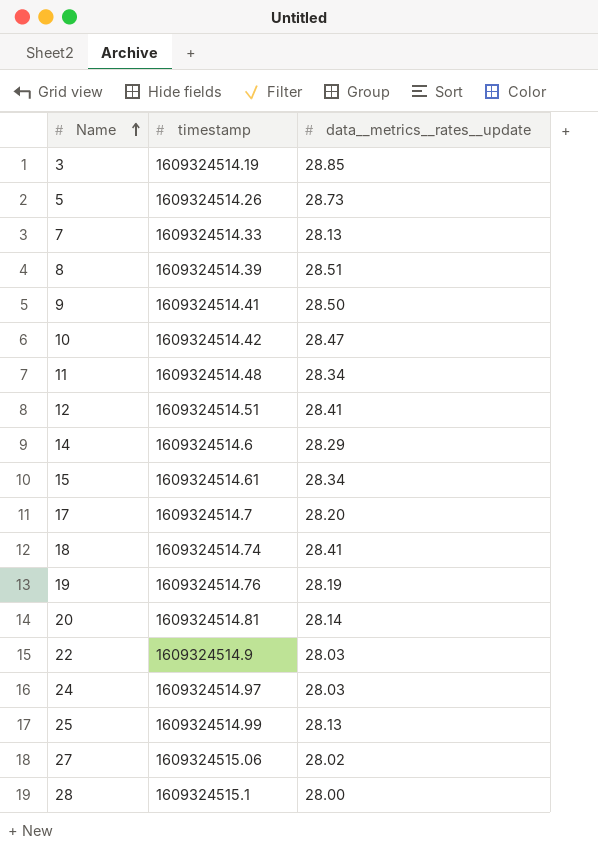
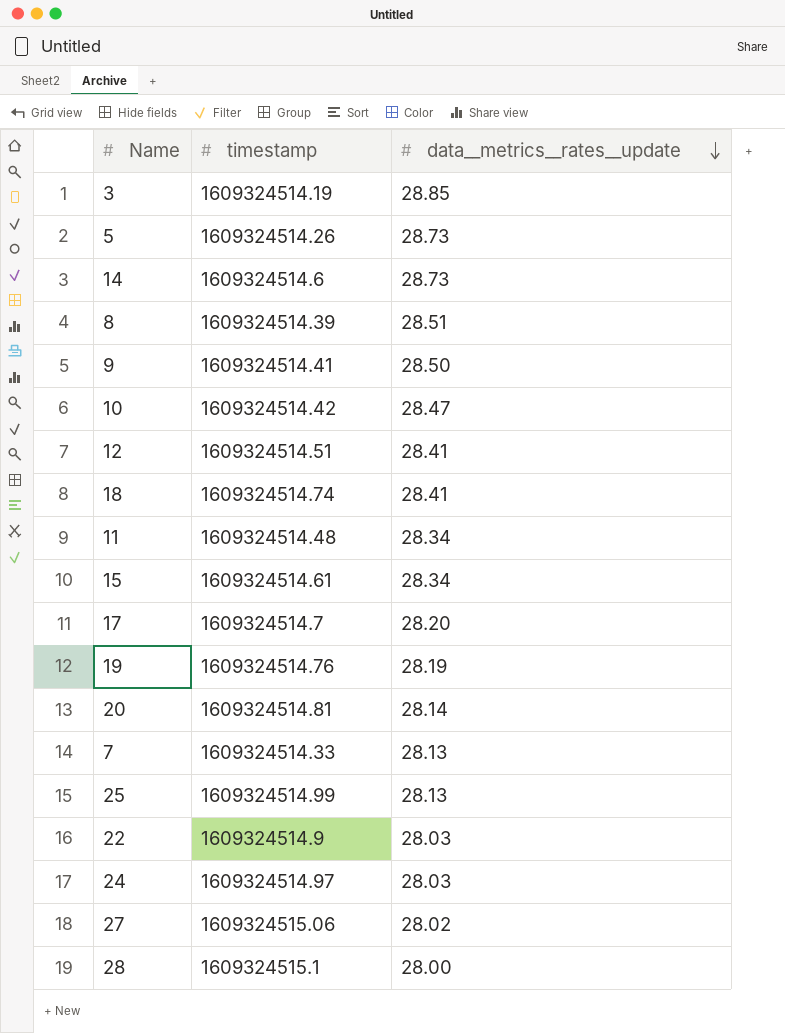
row order: Name ascending -> data__metrics__rates__update descending
14 | data__metrics__rates__update: 28.29 -> 28.73

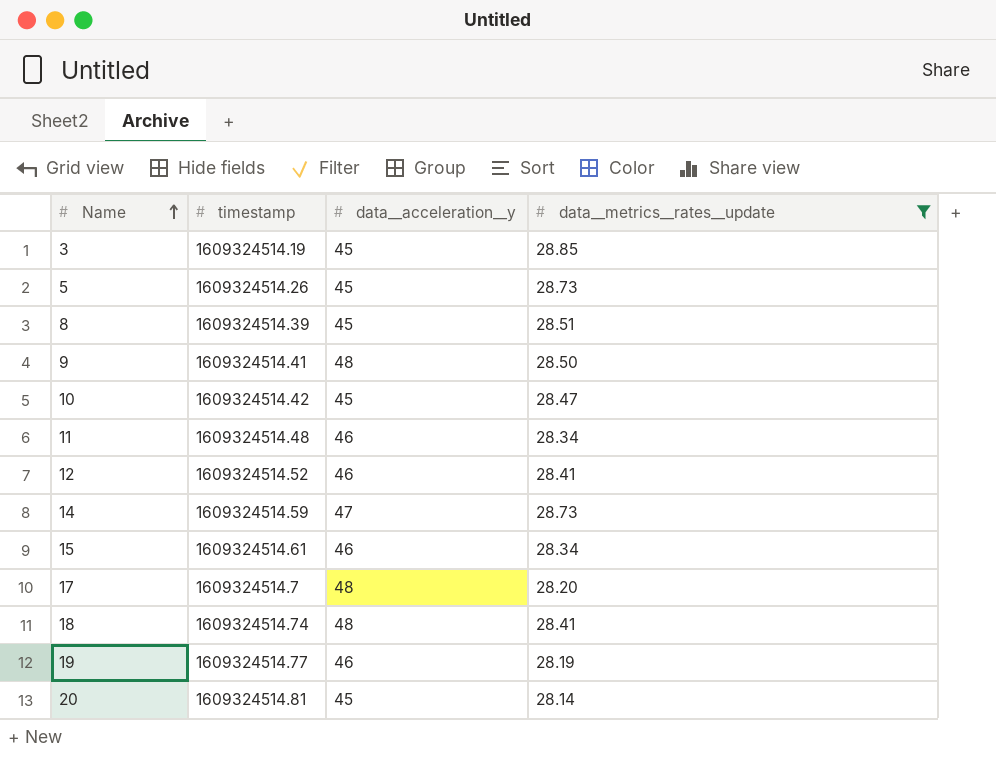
filter: none -> data__metrics__rates__update >= 28.14
row order: data__metrics__rates__update descending -> Name ascending
column data__acceleration__y | position: none -> 3
12 | timestamp: 1609324514.51 -> 1609324514.52
14 | timestamp: 1609324514.6 -> 1609324514.59
19 | timestamp: 1609324514.76 -> 1609324514.77

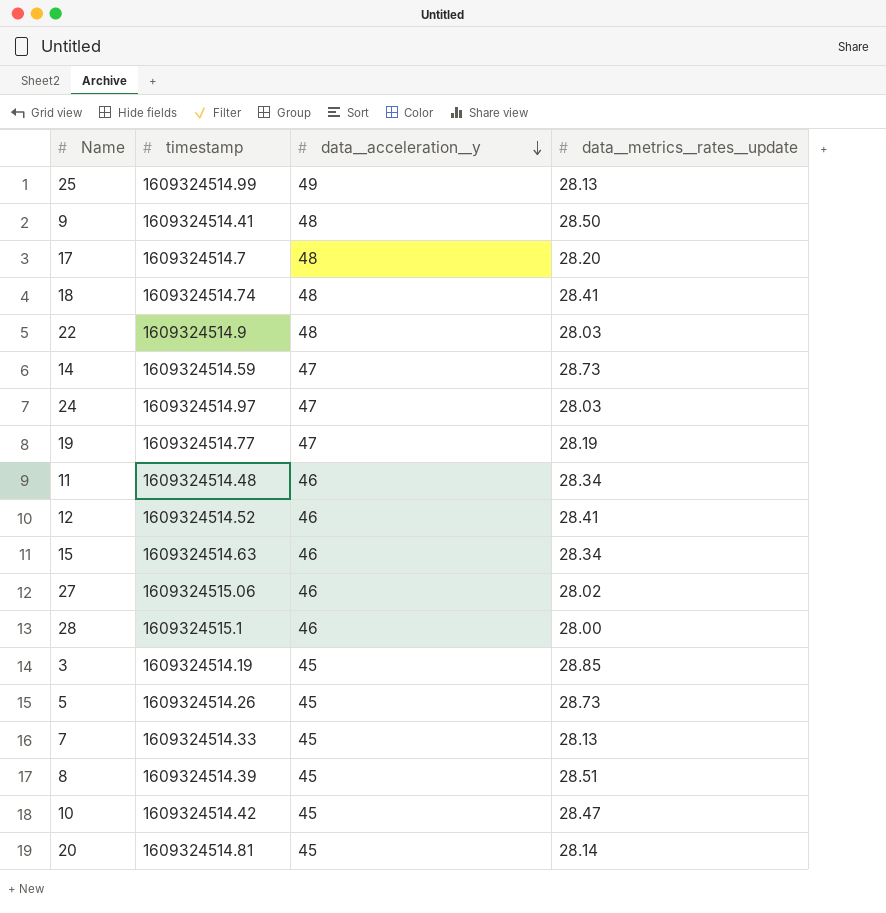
filter: data__metrics__rates__update >= 28.14 -> none
row order: Name ascending -> data__acceleration__y descending
19 | data__acceleration__y: 46 -> 47
15 | timestamp: 1609324514.61 -> 1609324514.63

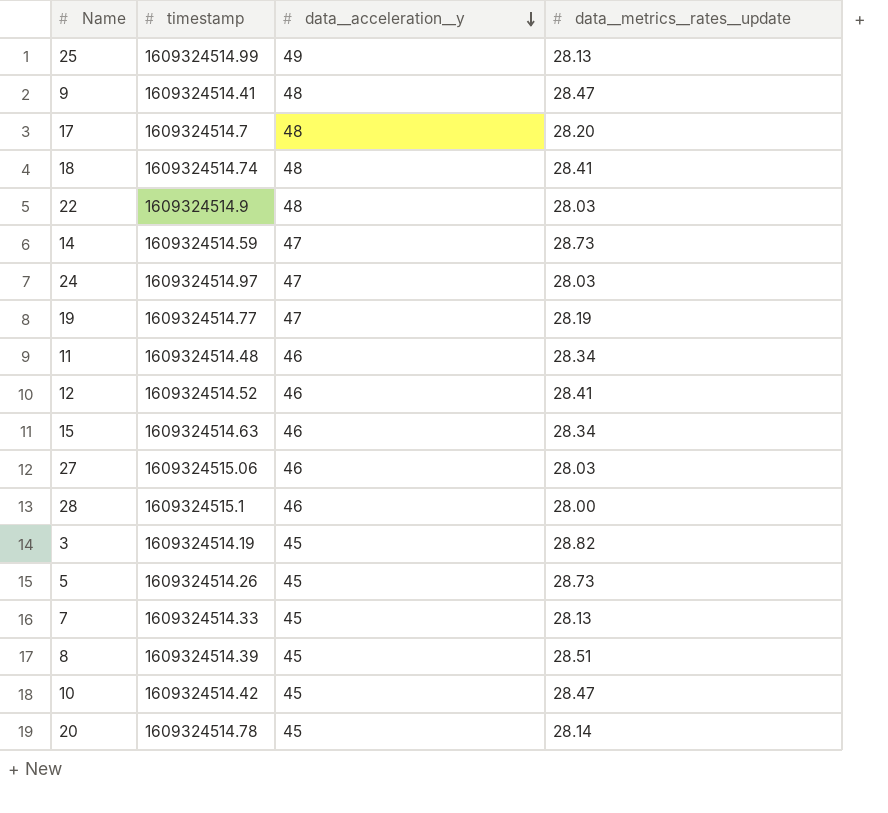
9 | data__metrics__rates__update: 28.50 -> 28.47
27 | data__metrics__rates__update: 28.02 -> 28.03
3 | data__metrics__rates__update: 28.85 -> 28.82
20 | timestamp: 1609324514.81 -> 1609324514.78

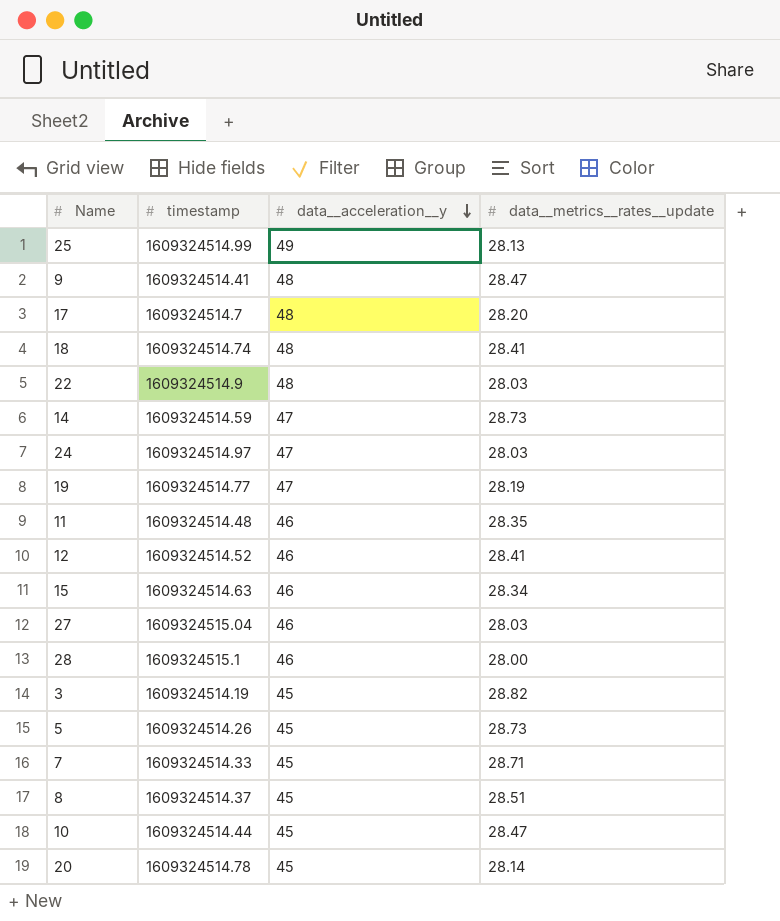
11 | data__metrics__rates__update: 28.34 -> 28.35
27 | timestamp: 1609324515.06 -> 1609324515.04
7 | data__metrics__rates__update: 28.13 -> 28.71
8 | timestamp: 1609324514.39 -> 1609324514.37
10 | timestamp: 1609324514.42 -> 1609324514.44

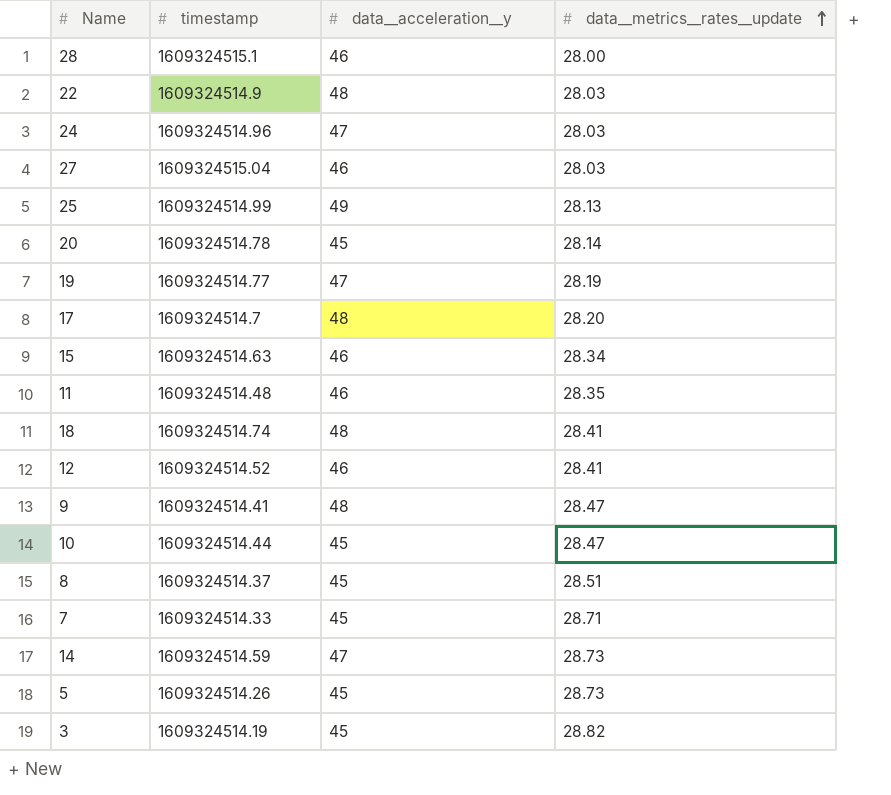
row order: data__acceleration__y descending -> data__metrics__rates__update ascending
24 | timestamp: 1609324514.97 -> 1609324514.96

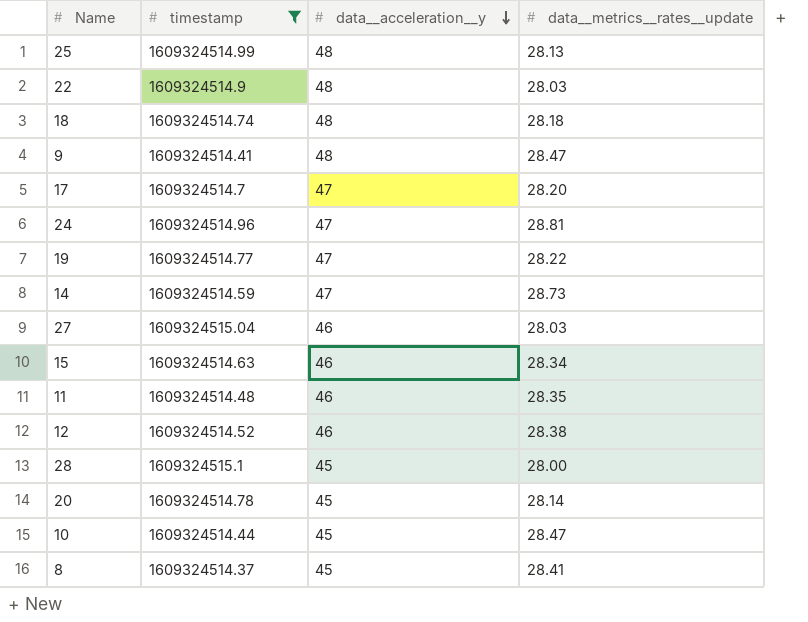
filter: none -> timestamp >= 1609324514.37
row order: data__metrics__rates__update ascending -> data__acceleration__y descending
25 | data__acceleration__y: 49 -> 48
18 | data__metrics__rates__update: 28.41 -> 28.18
17 | data__acceleration__y: 48 -> 47
24 | data__metrics__rates__update: 28.03 -> 28.81
19 | data__metrics__rates__update: 28.19 -> 28.22
12 | data__metrics__rates__update: 28.41 -> 28.38
28 | data__acceleration__y: 46 -> 45
8 | data__metrics__rates__update: 28.51 -> 28.41

